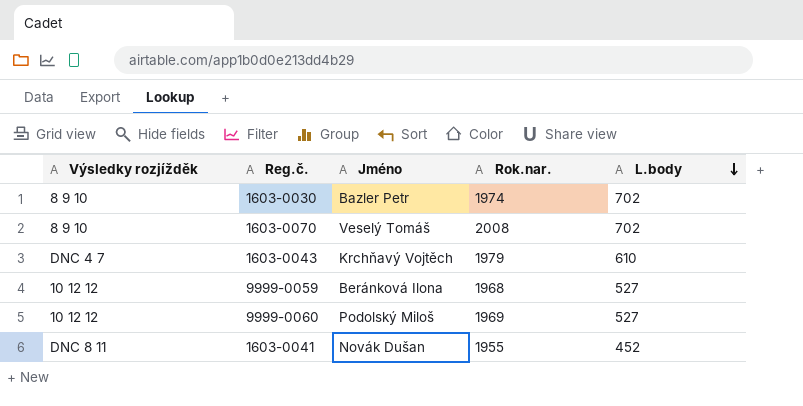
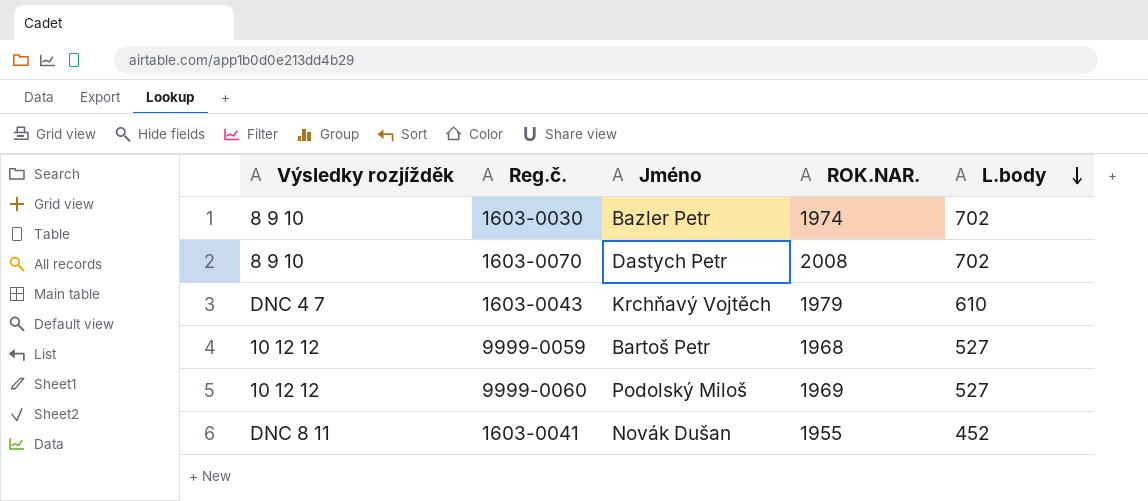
column name: Rok.nar. -> ROK.NAR.
1603-0070 | Jméno: Veselý Tomáš -> Dastych Petr
9999-0059 | Jméno: Beránková Ilona -> Bartoš Petr

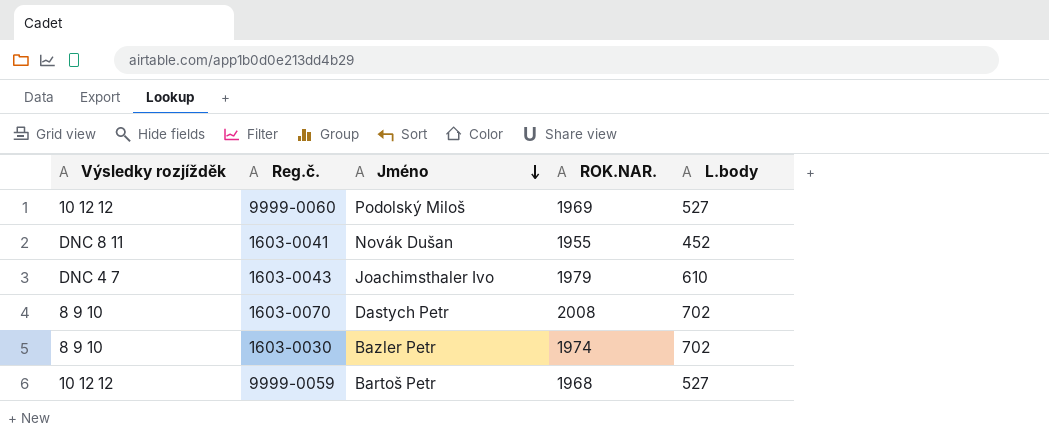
row order: L.body descending -> Jméno descending
1603-0043 | Jméno: Krchňavý Vojtěch -> Joachimsthaler Ivo

